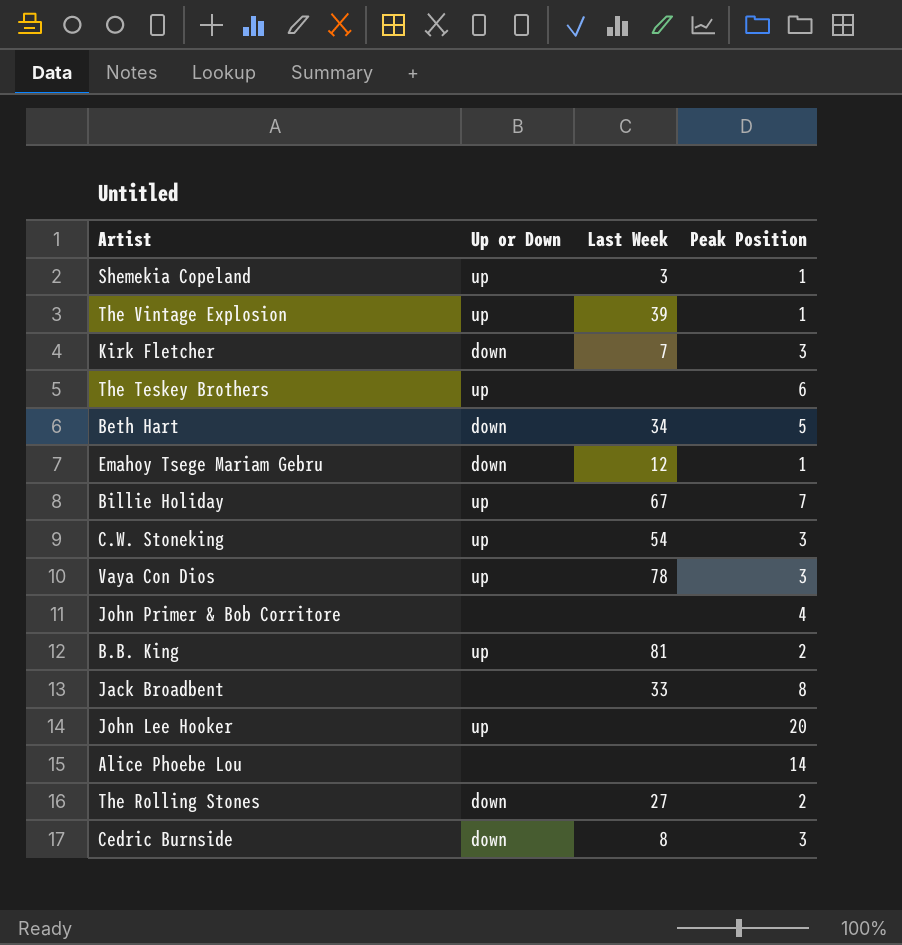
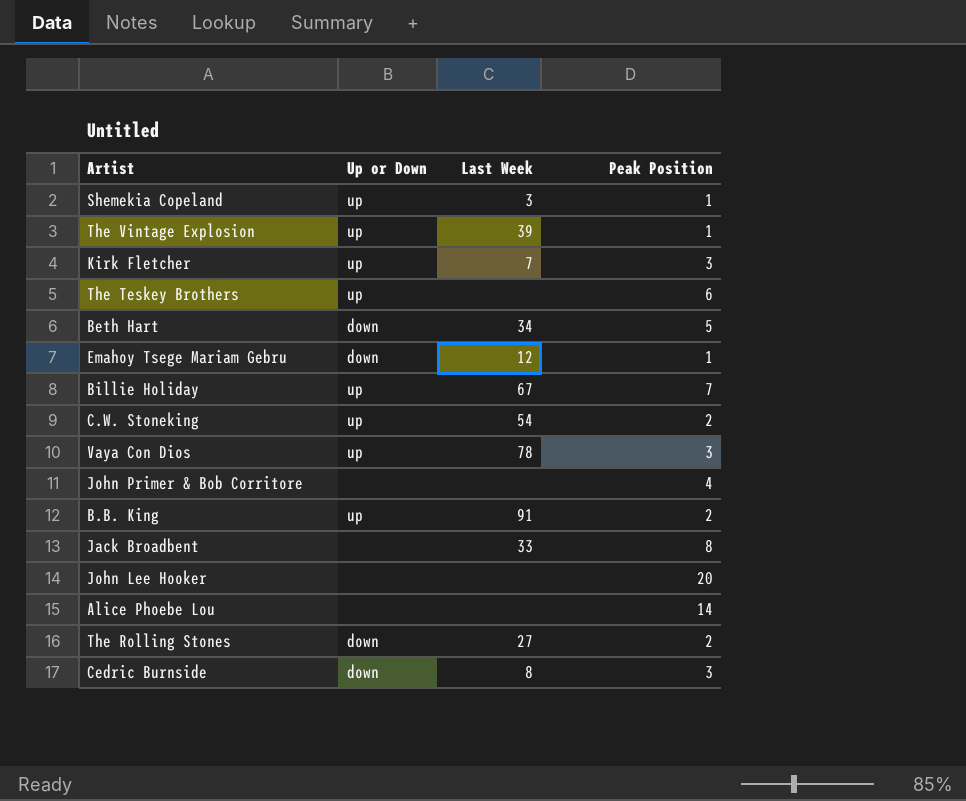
Kirk Fletcher | Up or Down: down -> up
C.W. Stoneking | Peak Position: 3 -> 2
B.B. King | Last Week: 81 -> 91
John Lee Hooker | Up or Down: up -> none

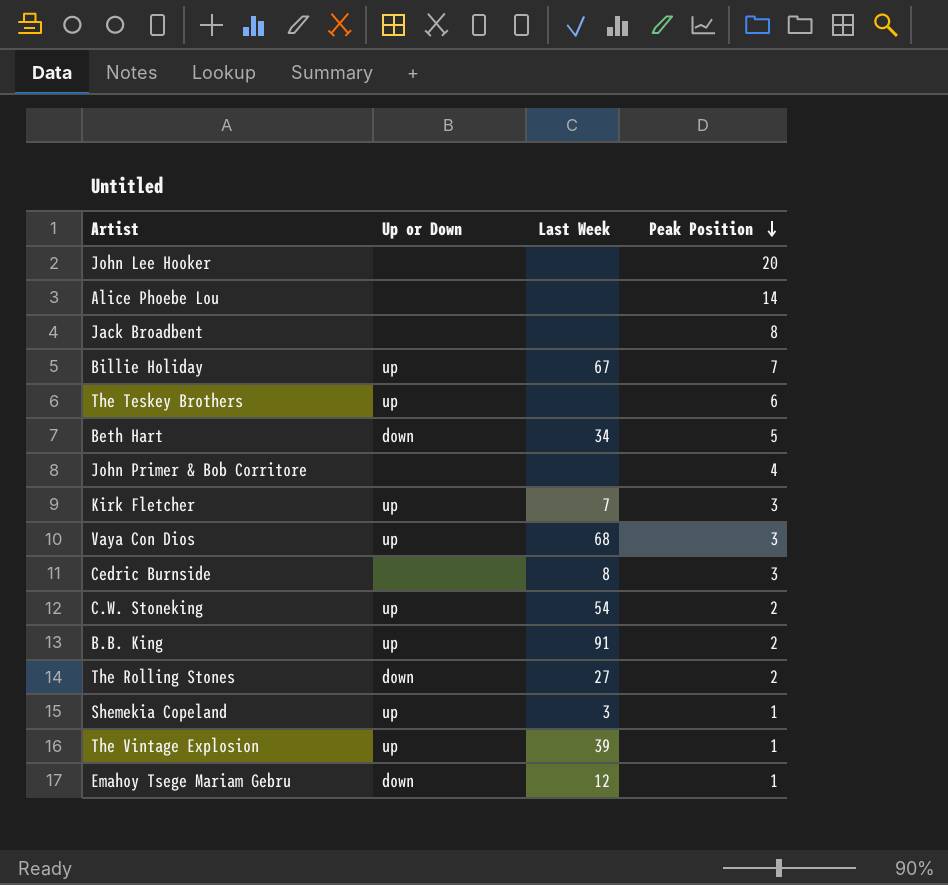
row order: none -> Peak Position descending
Jack Broadbent | Last Week: 33 -> none
Vaya Con Dios | Last Week: 78 -> 68
Cedric Burnside | Up or Down: down -> none

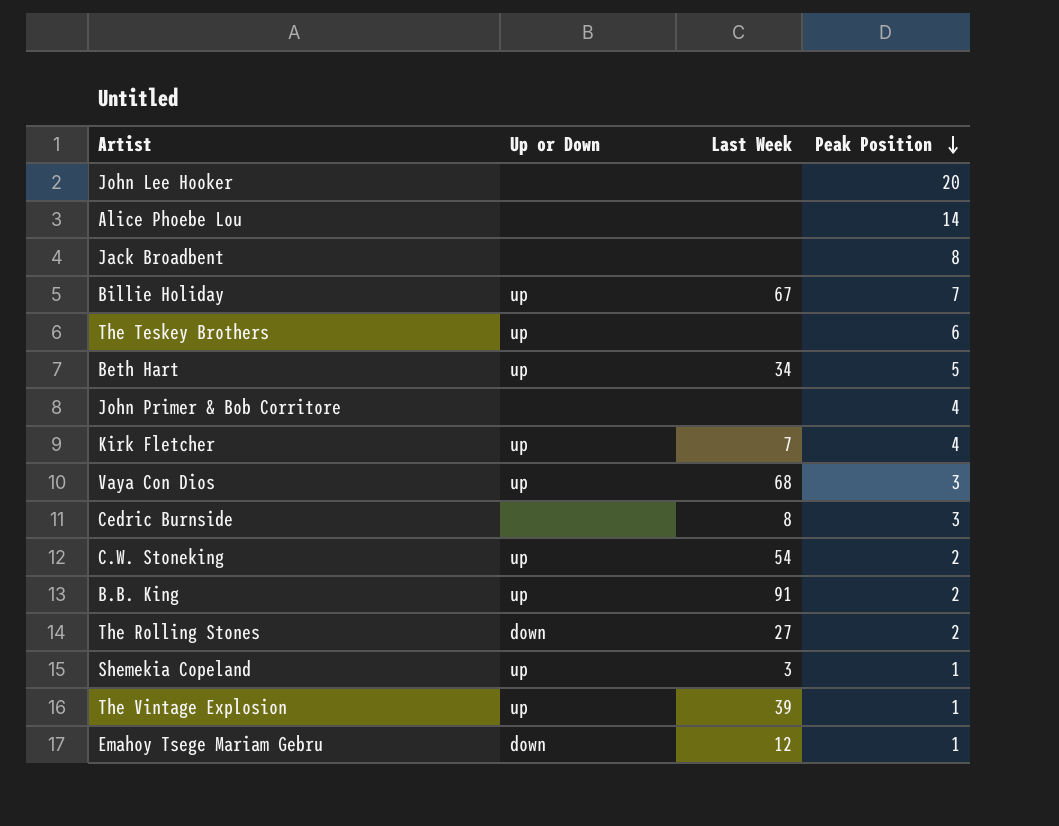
Beth Hart | Up or Down: down -> up
Kirk Fletcher | Peak Position: 3 -> 4

